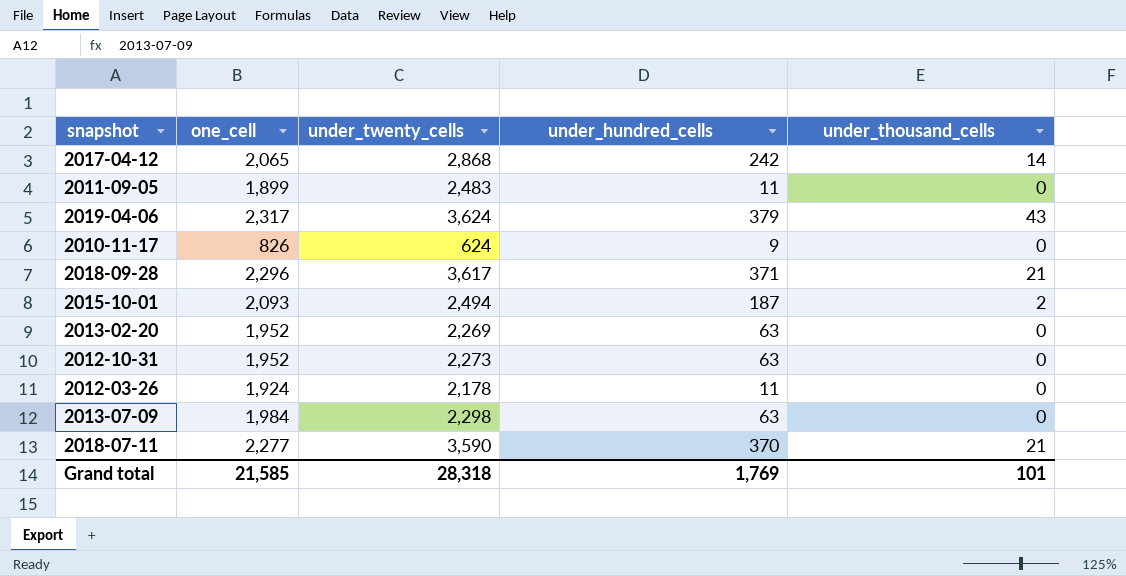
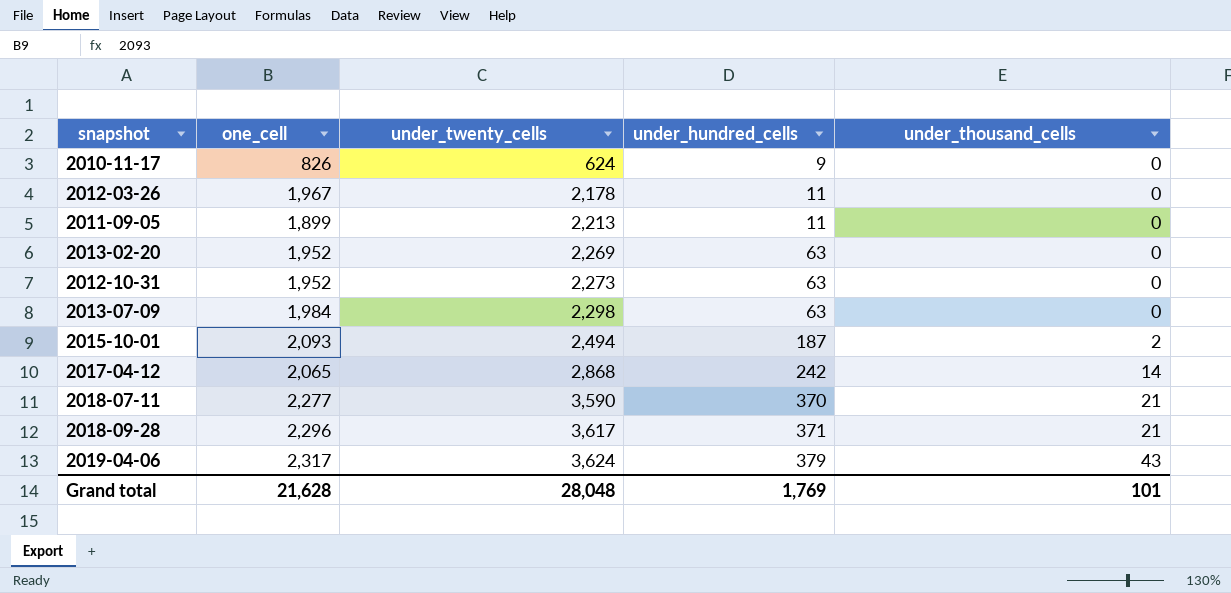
row order: none -> under_twenty_cells ascending
2012-03-26 | one_cell: 1,924 -> 1,967
2011-09-05 | under_twenty_cells: 2,483 -> 2,213
Grand total | one_cell: 21,585 -> 21,628
Grand total | under_twenty_cells: 28,318 -> 28,048

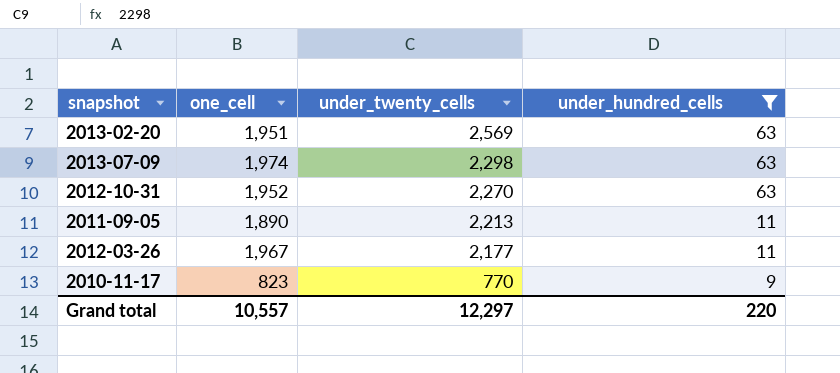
filter: none -> under_hundred_cells <= 63
row order: under_twenty_cells ascending -> under_twenty_cells descending
column under_thousand_cells | position: 5 -> none
2013-02-20 | one_cell: 1,952 -> 1,951
2013-02-20 | under_twenty_cells: 2,269 -> 2,569
2013-07-09 | one_cell: 1,984 -> 1,974
2012-10-31 | under_twenty_cells: 2,273 -> 2,270
2011-09-05 | one_cell: 1,899 -> 1,890
2012-03-26 | under_twenty_cells: 2,178 -> 2,177
2010-11-17 | one_cell: 826 -> 823
2010-11-17 | under_twenty_cells: 624 -> 770
Grand total | one_cell: 21,628 -> 10,557
Grand total | under_twenty_cells: 28,048 -> 12,297
Grand total | under_hundred_cells: 1,769 -> 220

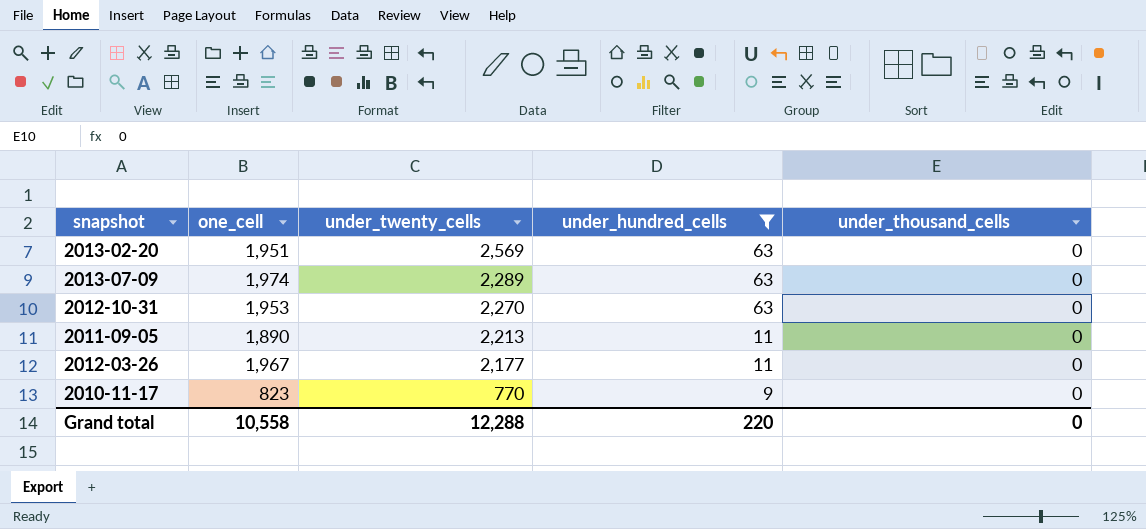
column under_thousand_cells | position: none -> 5
2013-07-09 | under_twenty_cells: 2,298 -> 2,289
2012-10-31 | one_cell: 1,952 -> 1,953
Grand total | one_cell: 10,557 -> 10,558
Grand total | under_twenty_cells: 12,297 -> 12,288

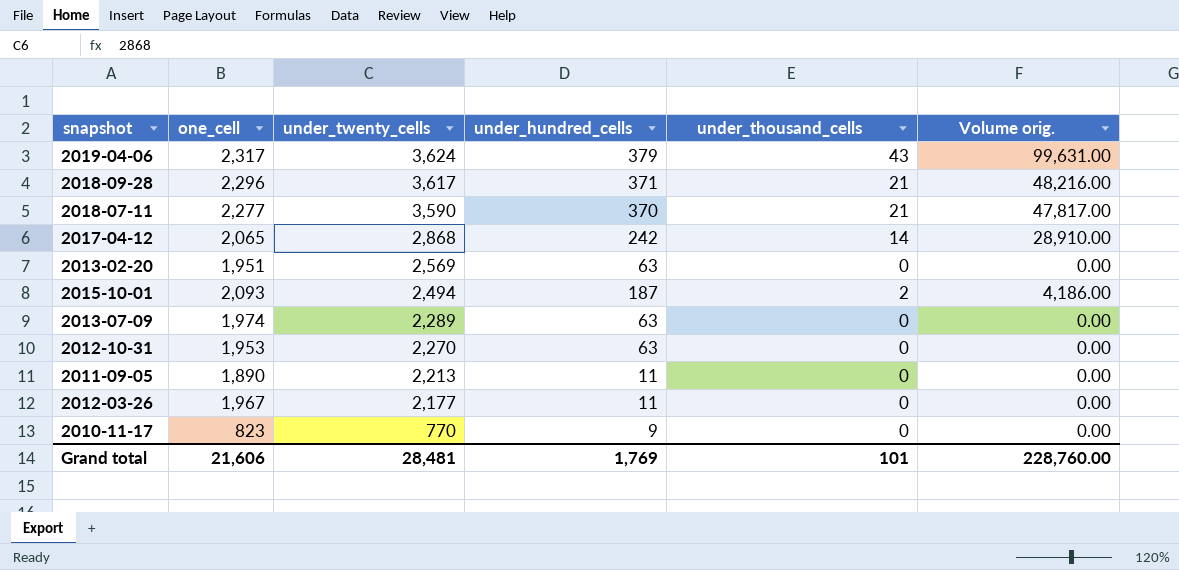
filter: under_hundred_cells <= 63 -> none
column Volume orig. | formula: none -> [one_cell] * [under_thousand_cells]
Grand total | one_cell: 10,558 -> 21,606
Grand total | under_twenty_cells: 12,288 -> 28,481
Grand total | under_hundred_cells: 220 -> 1,769
Grand total | under_thousand_cells: 0 -> 101

